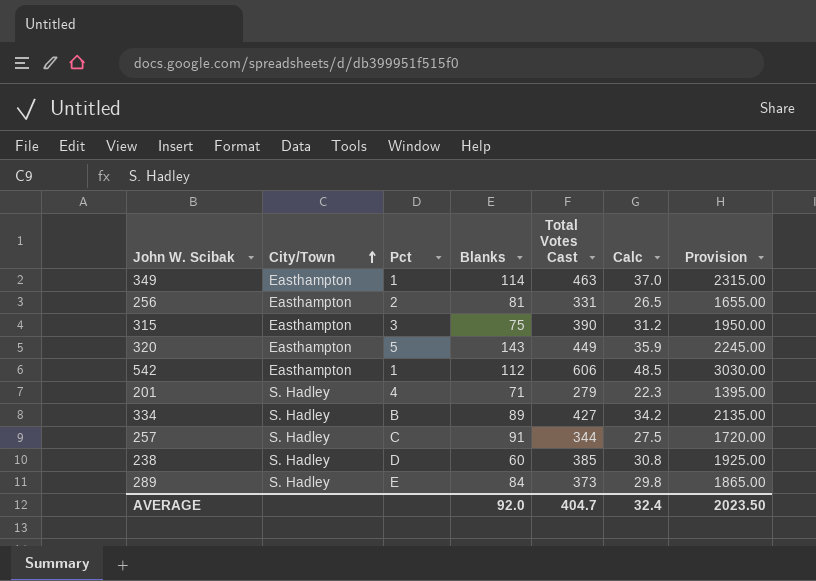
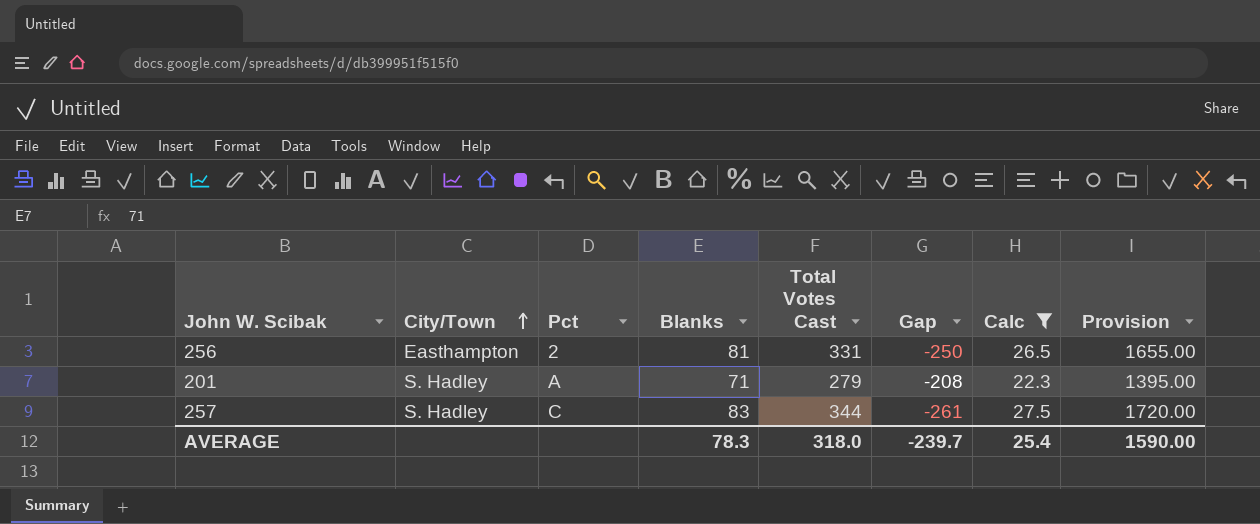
filter: none -> Calc <= 27.5
column Gap | formula: none -> [Blanks] - [Total Votes Cast]
201 | Pct: 4 -> A
257 | Blanks: 91 -> 83
AVERAGE | Blanks: 92.0 -> 78.3
AVERAGE | Total Votes Cast: 404.7 -> 318.0
AVERAGE | Calc: 32.4 -> 25.4
AVERAGE | Provision: 2023.50 -> 1590.00

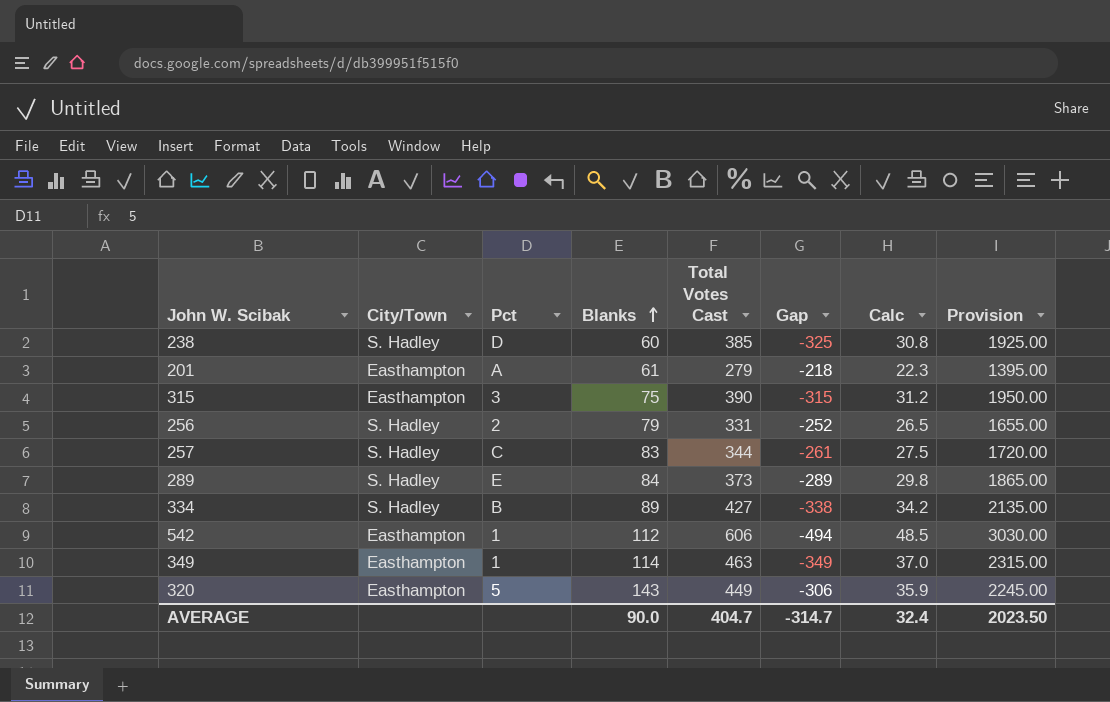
filter: Calc <= 27.5 -> none
row order: City/Town ascending -> Blanks ascending
201 | City/Town: S. Hadley -> Easthampton
201 | Blanks: 71 -> 61
201 | Gap: -208 -> -218
256 | City/Town: Easthampton -> S. Hadley
256 | Blanks: 81 -> 79
256 | Gap: -250 -> -252
AVERAGE | Blanks: 78.3 -> 90.0
AVERAGE | Total Votes Cast: 318.0 -> 404.7
AVERAGE | Gap: -239.7 -> -314.7
AVERAGE | Calc: 25.4 -> 32.4
AVERAGE | Provision: 1590.00 -> 2023.50

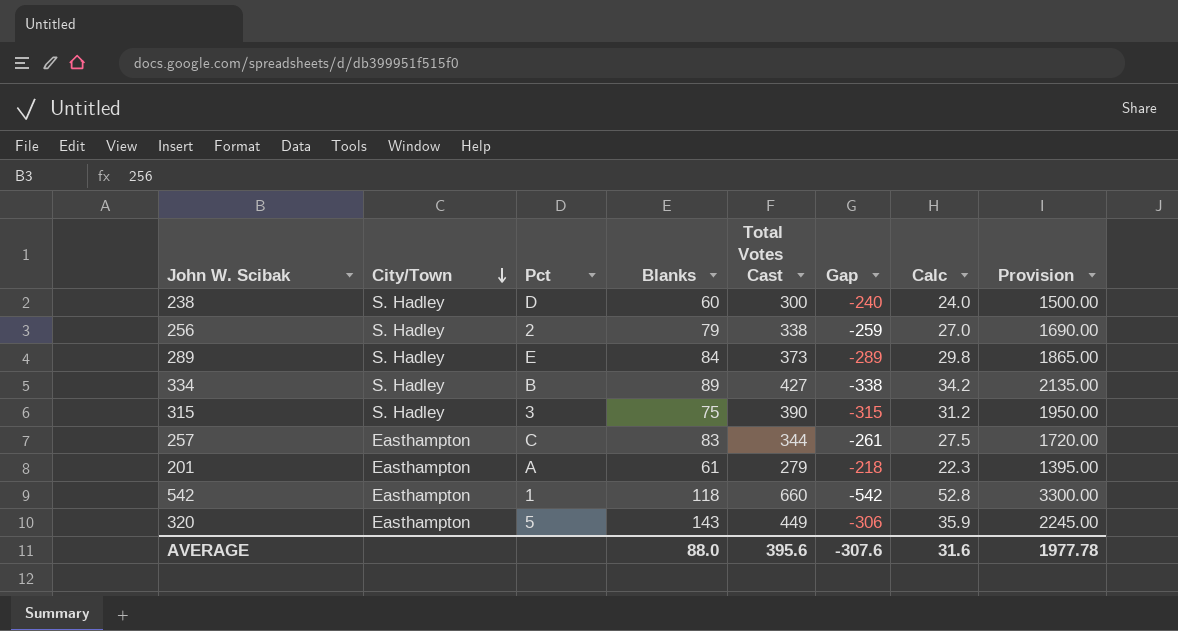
row order: Blanks ascending -> City/Town descending
row 349: Easthampton | 1 | 114 | 463 | -349 | 37.0 | 2315.00 -> none
238 | Total Votes Cast: 385 -> 300
238 | Gap: -325 -> -240
238 | Calc: 30.8 -> 24.0
238 | Provision: 1925.00 -> 1500.00
256 | Total Votes Cast: 331 -> 338
256 | Gap: -252 -> -259
256 | Calc: 26.5 -> 27.0
256 | Provision: 1655.00 -> 1690.00
315 | City/Town: Easthampton -> S. Hadley
257 | City/Town: S. Hadley -> Easthampton
542 | Blanks: 112 -> 118
542 | Total Votes Cast: 606 -> 660
542 | Gap: -494 -> -542
542 | Calc: 48.5 -> 52.8
542 | Provision: 3030.00 -> 3300.00
AVERAGE | Blanks: 90.0 -> 88.0
AVERAGE | Total Votes Cast: 404.7 -> 395.6
AVERAGE | Gap: -314.7 -> -307.6
AVERAGE | Calc: 32.4 -> 31.6
AVERAGE | Provision: 2023.50 -> 1977.78

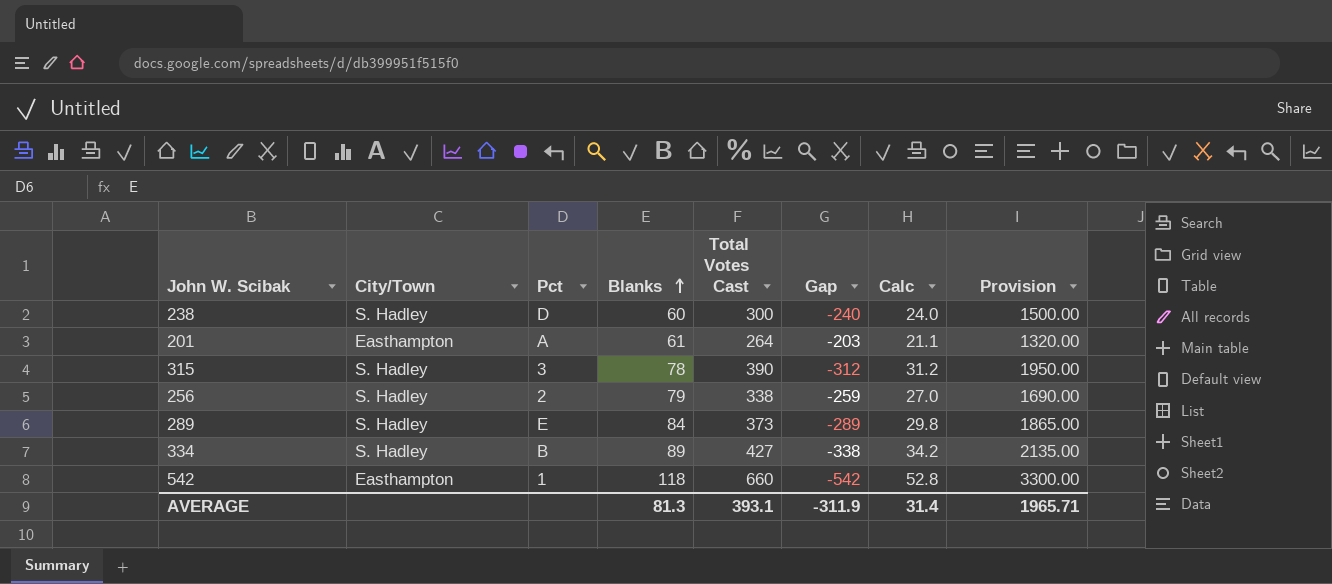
row order: City/Town descending -> Blanks ascending
row 257: Easthampton | C | 83 | 344 | -261 | 27.5 | 1720.00 -> none
row 320: Easthampton | 5 | 143 | 449 | -306 | 35.9 | 2245.00 -> none
201 | Total Votes Cast: 279 -> 264
201 | Gap: -218 -> -203
201 | Calc: 22.3 -> 21.1
201 | Provision: 1395.00 -> 1320.00
315 | Blanks: 75 -> 78
315 | Gap: -315 -> -312
AVERAGE | Blanks: 88.0 -> 81.3
AVERAGE | Total Votes Cast: 395.6 -> 393.1
AVERAGE | Gap: -307.6 -> -311.9
AVERAGE | Calc: 31.6 -> 31.4
AVERAGE | Provision: 1977.78 -> 1965.71

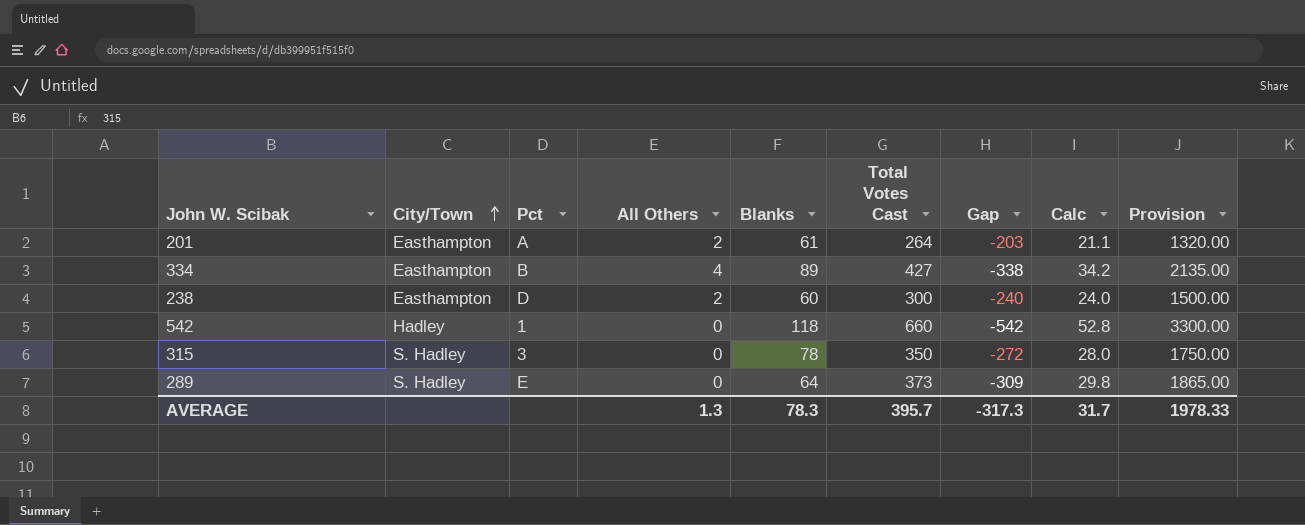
row order: Blanks ascending -> City/Town ascending
column All Others | position: none -> 4
row 256: S. Hadley | 2 | 79 | 338 | -259 | 27.0 | 1690.00 -> none
334 | City/Town: S. Hadley -> Easthampton
238 | City/Town: S. Hadley -> Easthampton
542 | City/Town: Easthampton -> Hadley
315 | Total Votes Cast: 390 -> 350
315 | Gap: -312 -> -272
315 | Calc: 31.2 -> 28.0
315 | Provision: 1950.00 -> 1750.00
289 | Blanks: 84 -> 64
289 | Gap: -289 -> -309
AVERAGE | Blanks: 81.3 -> 78.3
AVERAGE | Total Votes Cast: 393.1 -> 395.7
AVERAGE | Gap: -311.9 -> -317.3
AVERAGE | Calc: 31.4 -> 31.7
AVERAGE | Provision: 1965.71 -> 1978.33

